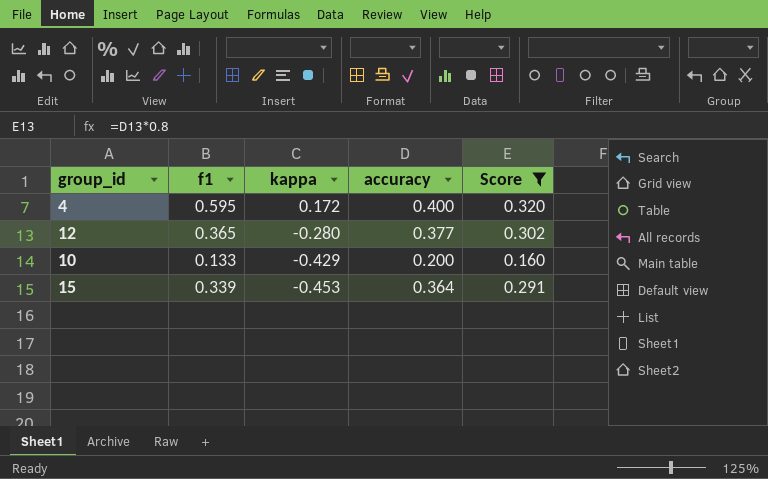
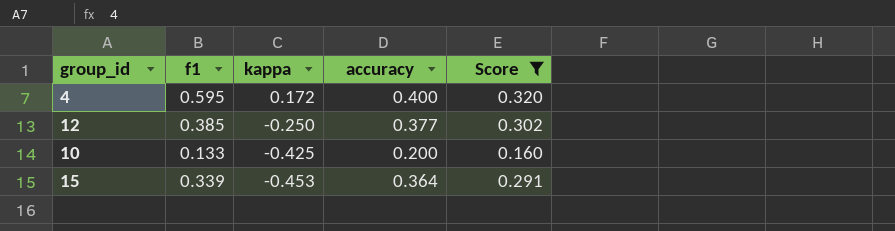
12 | f1: 0.365 -> 0.385
12 | kappa: -0.280 -> -0.250
10 | kappa: -0.429 -> -0.425

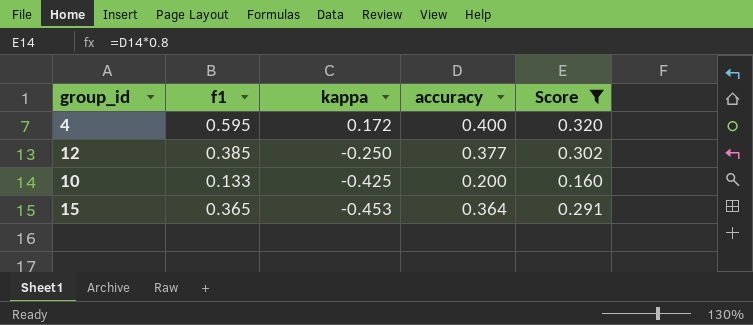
15 | f1: 0.339 -> 0.365

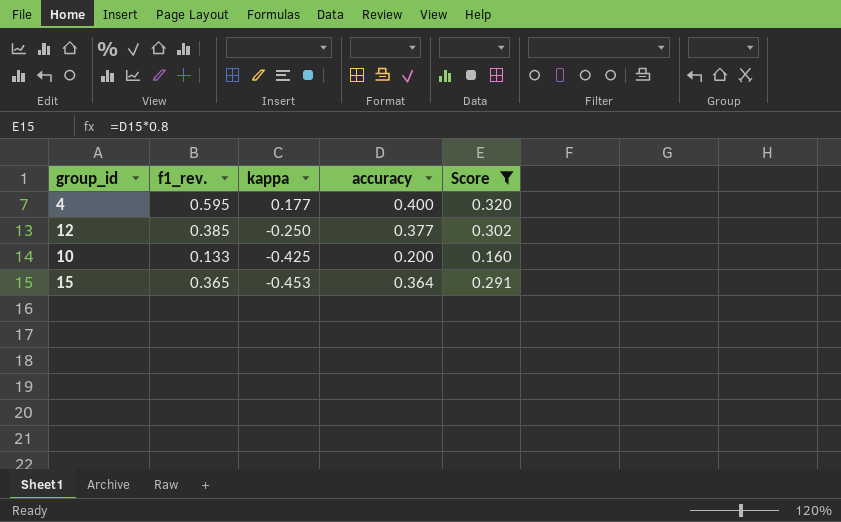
column name: f1 -> f1_rev.
4 | kappa: 0.172 -> 0.177

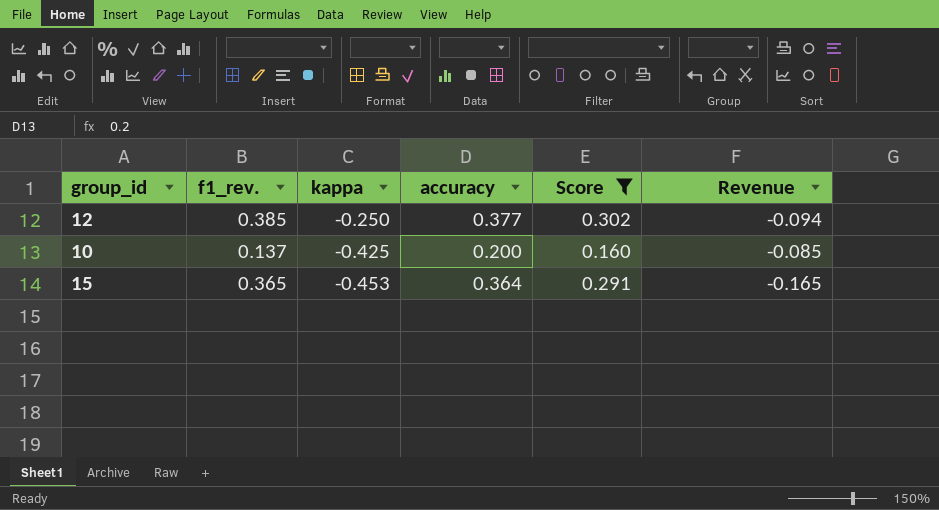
column Revenue | formula: none -> [kappa] * [accuracy]
row 4: 0.595 | 0.177 | 0.400 | 0.320 -> none
10 | f1_rev.: 0.133 -> 0.137

